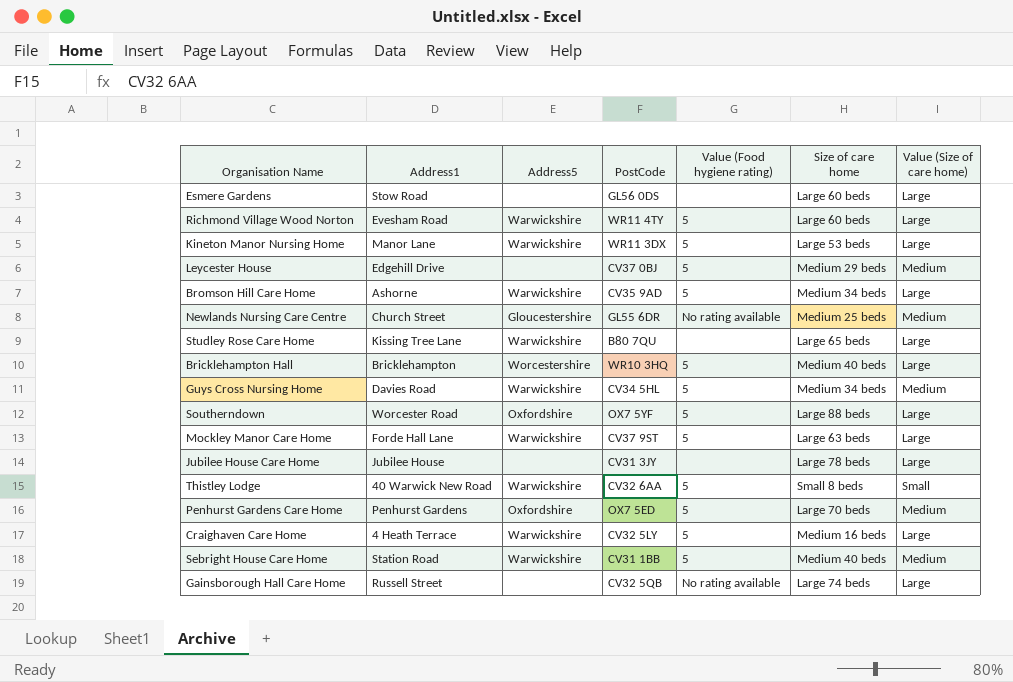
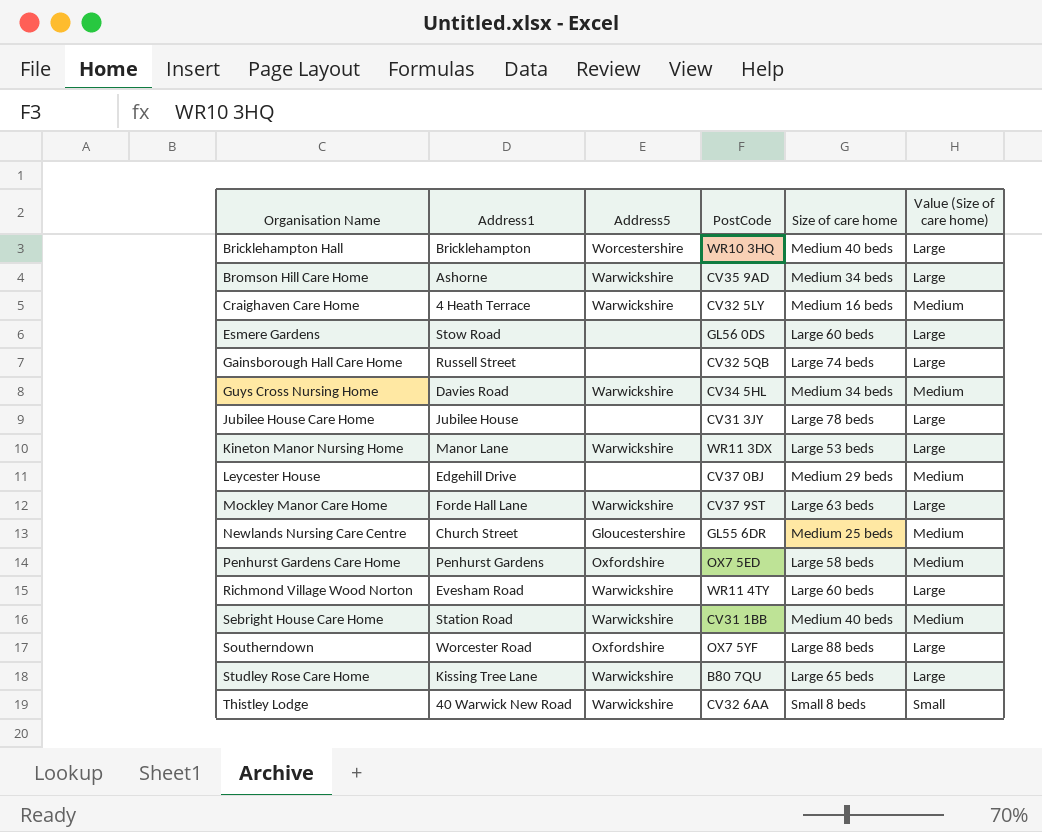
row order: none -> Organisation Name ascending
column Value (Food hygiene rating) | position: 5 -> none
Craighaven Care Home | Value (Size of care home): Large -> Medium
Penhurst Gardens Care Home | Size of care home: Large 70 beds -> Large 58 beds

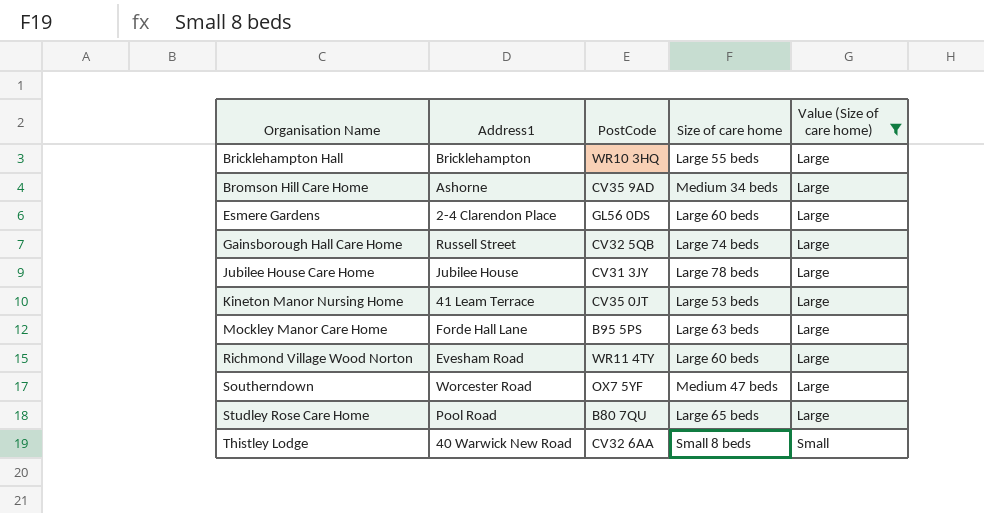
filter: none -> Value (Size of care home) != Medium
column Address5 | position: 3 -> none
Bricklehampton Hall | Size of care home: Medium 40 beds -> Large 55 beds
Esmere Gardens | Address1: Stow Road -> 2-4 Clarendon Place
Kineton Manor Nursing Home | Address1: Manor Lane -> 41 Leam Terrace
Kineton Manor Nursing Home | PostCode: WR11 3DX -> CV35 0JT
Mockley Manor Care Home | PostCode: CV37 9ST -> B95 5PS
Southerndown | Size of care home: Large 88 beds -> Medium 47 beds
Studley Rose Care Home | Address1: Kissing Tree Lane -> Pool Road

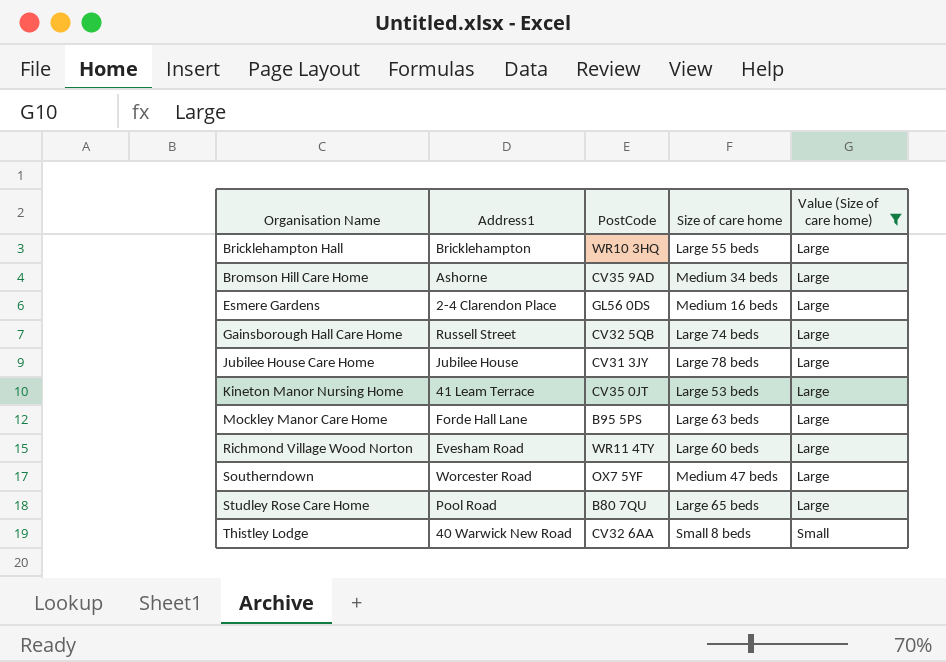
Esmere Gardens | Size of care home: Large 60 beds -> Medium 16 beds

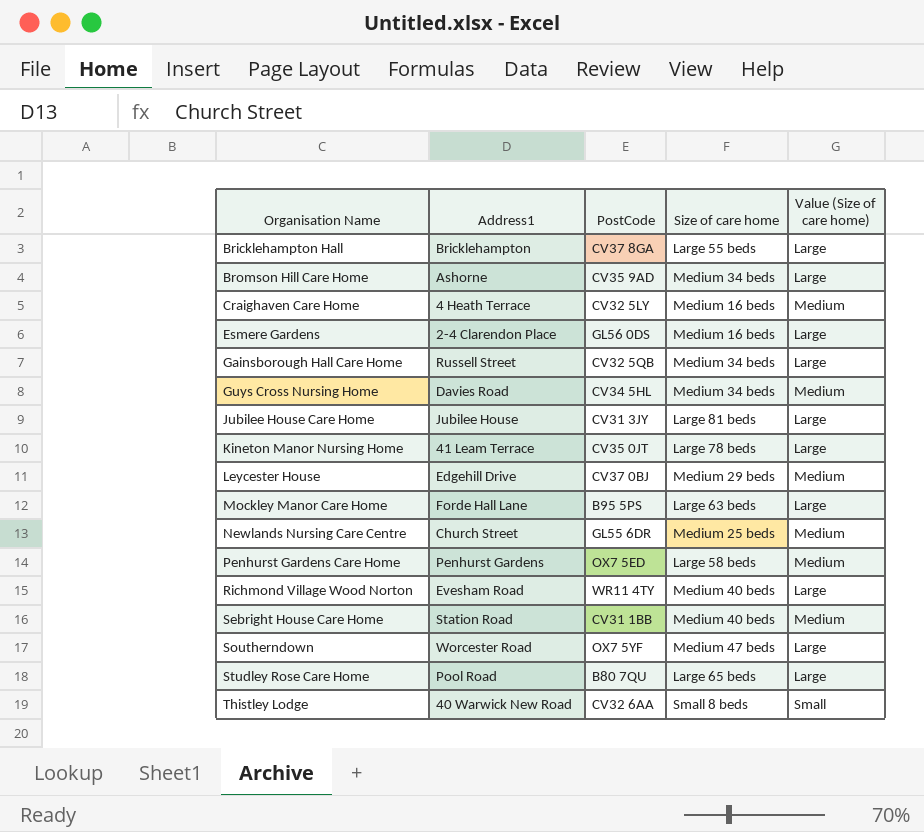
filter: Value (Size of care home) != Medium -> none
Bricklehampton Hall | PostCode: WR10 3HQ -> CV37 8GA
Gainsborough Hall Care Home | Size of care home: Large 74 beds -> Medium 34 beds
Jubilee House Care Home | Size of care home: Large 78 beds -> Large 81 beds
Kineton Manor Nursing Home | Size of care home: Large 53 beds -> Large 78 beds
Richmond Village Wood Norton | Size of care home: Large 60 beds -> Medium 40 beds

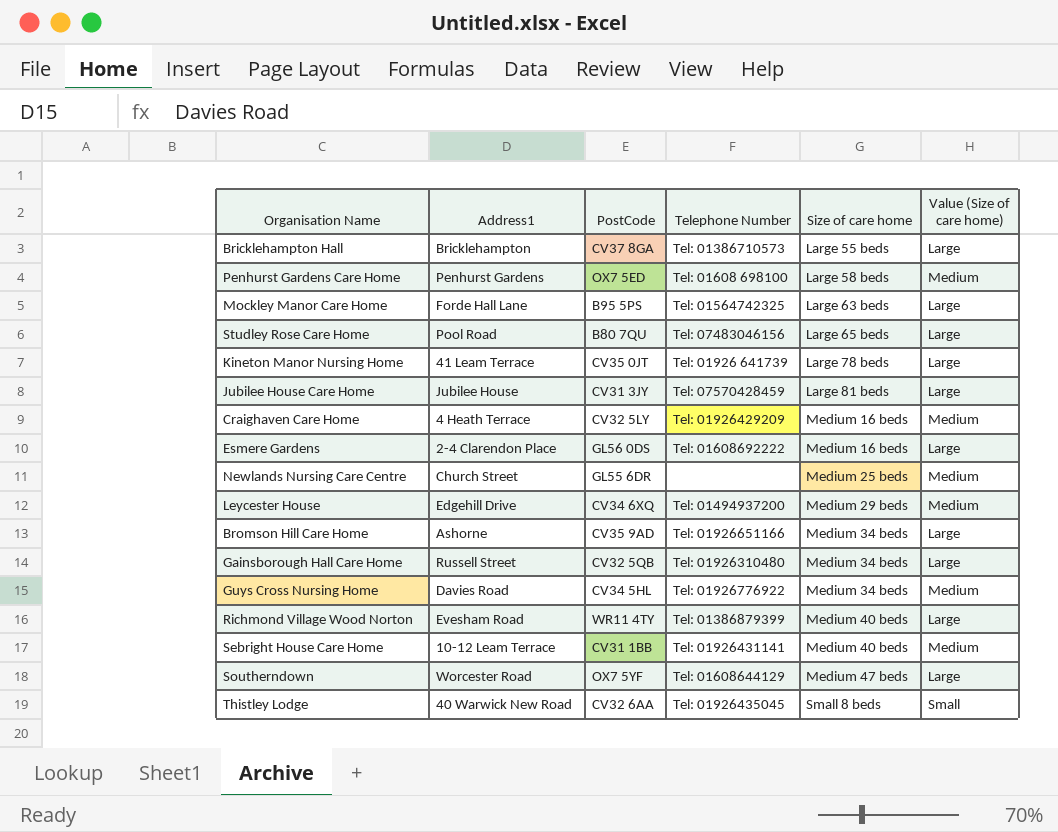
row order: Organisation Name ascending -> Size of care home ascending
column Telephone Number | position: none -> 4
Leycester House | PostCode: CV37 0BJ -> CV34 6XQ
Sebright House Care Home | Address1: Station Road -> 10-12 Leam Terrace

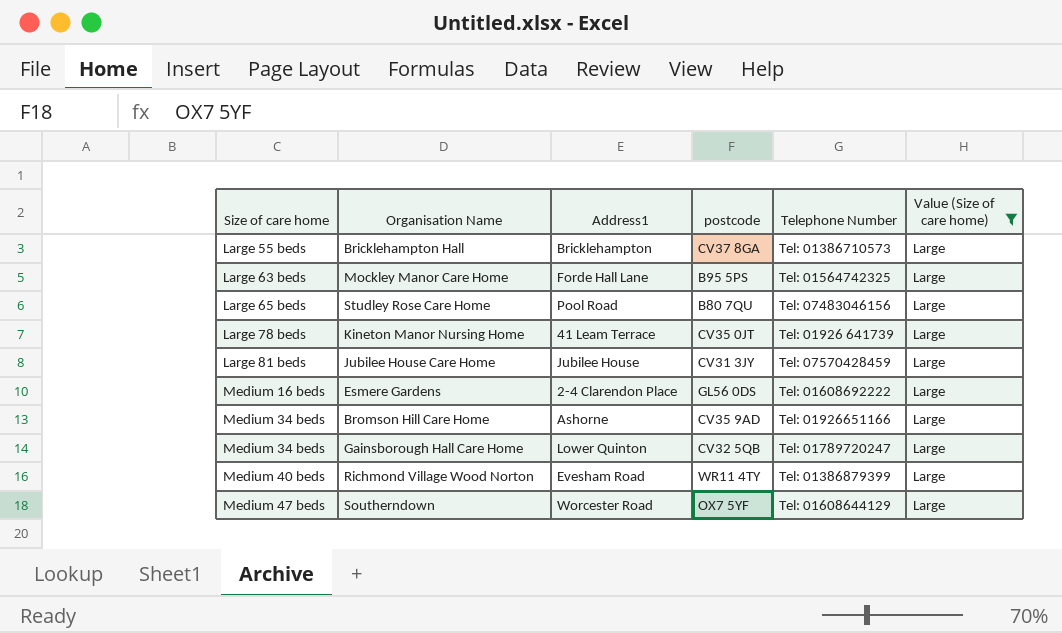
filter: none -> Value (Size of care home) = Large
column Size of care home | position: 5 -> 1
column name: PostCode -> postcode
Gainsborough Hall Care Home | Address1: Russell Street -> Lower Quinton
Gainsborough Hall Care Home | Telephone Number: Tel: 01926310480 -> Tel: 01789720247

